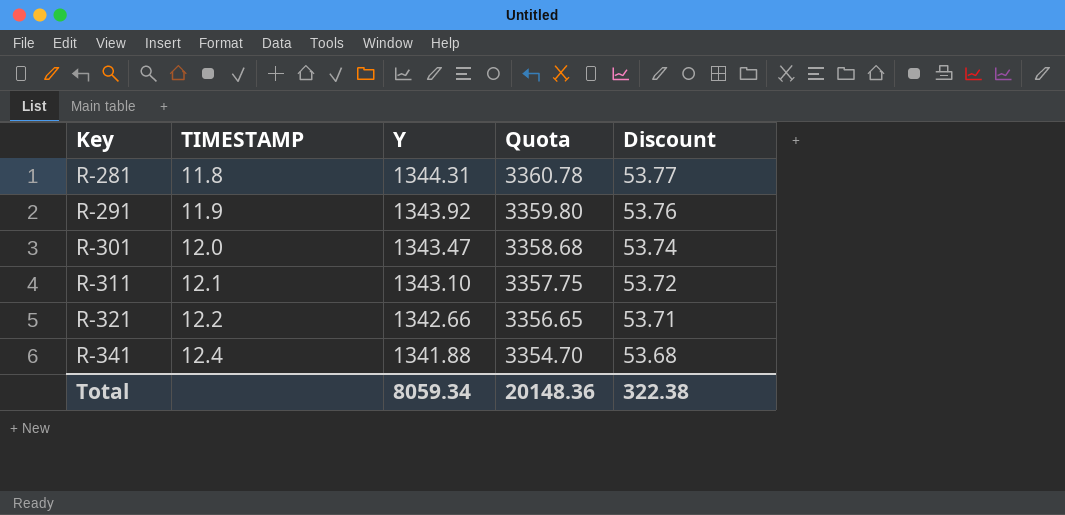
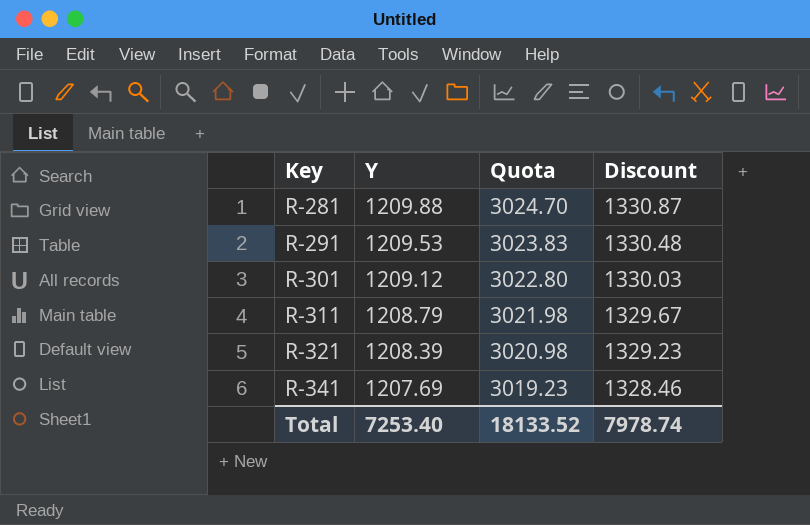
column TIMESTAMP | position: 2 -> none
column Discount | formula: [Y] * 0.04 -> [Y] * 1.1
R-281 | Y: 1344.31 -> 1209.88
R-281 | Quota: 3360.78 -> 3024.70
R-291 | Y: 1343.92 -> 1209.53
R-291 | Quota: 3359.80 -> 3023.83
R-301 | Y: 1343.47 -> 1209.12
R-301 | Quota: 3358.68 -> 3022.80
R-311 | Y: 1343.10 -> 1208.79
R-311 | Quota: 3357.75 -> 3021.98
R-321 | Y: 1342.66 -> 1208.39
R-321 | Quota: 3356.65 -> 3020.98
R-341 | Y: 1341.88 -> 1207.69
R-341 | Quota: 3354.70 -> 3019.23
Total | Y: 8059.34 -> 7253.40
Total | Quota: 20148.36 -> 18133.52
Total | Discount: 322.38 -> 7978.74

